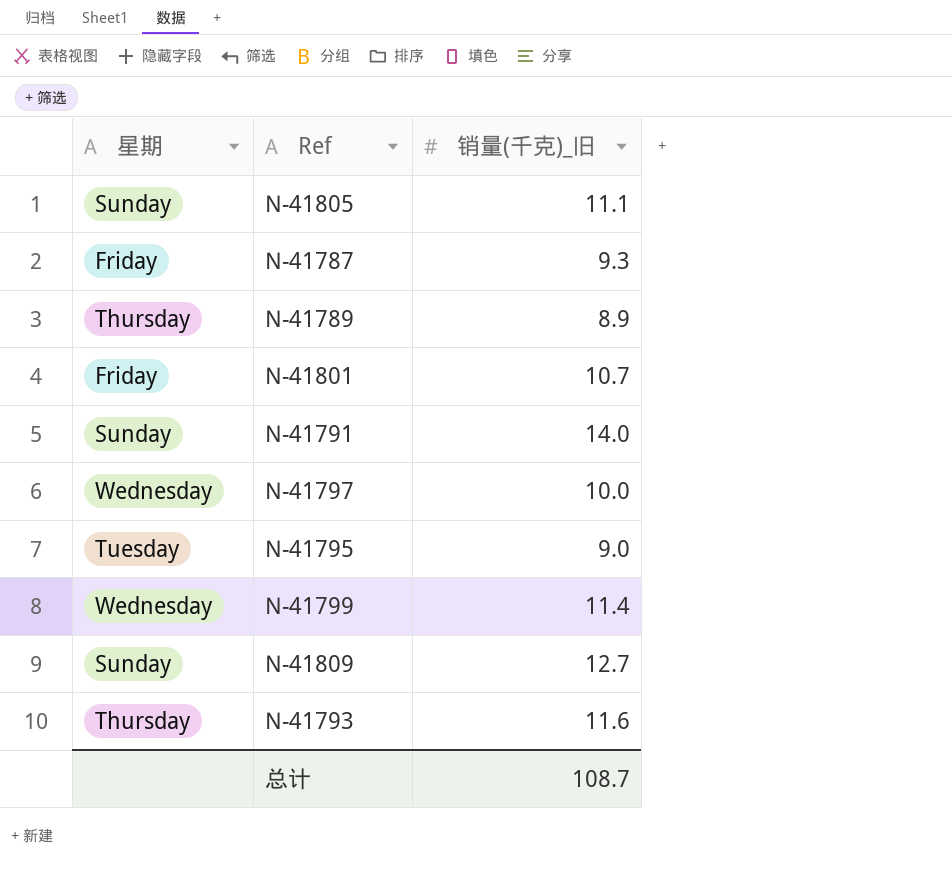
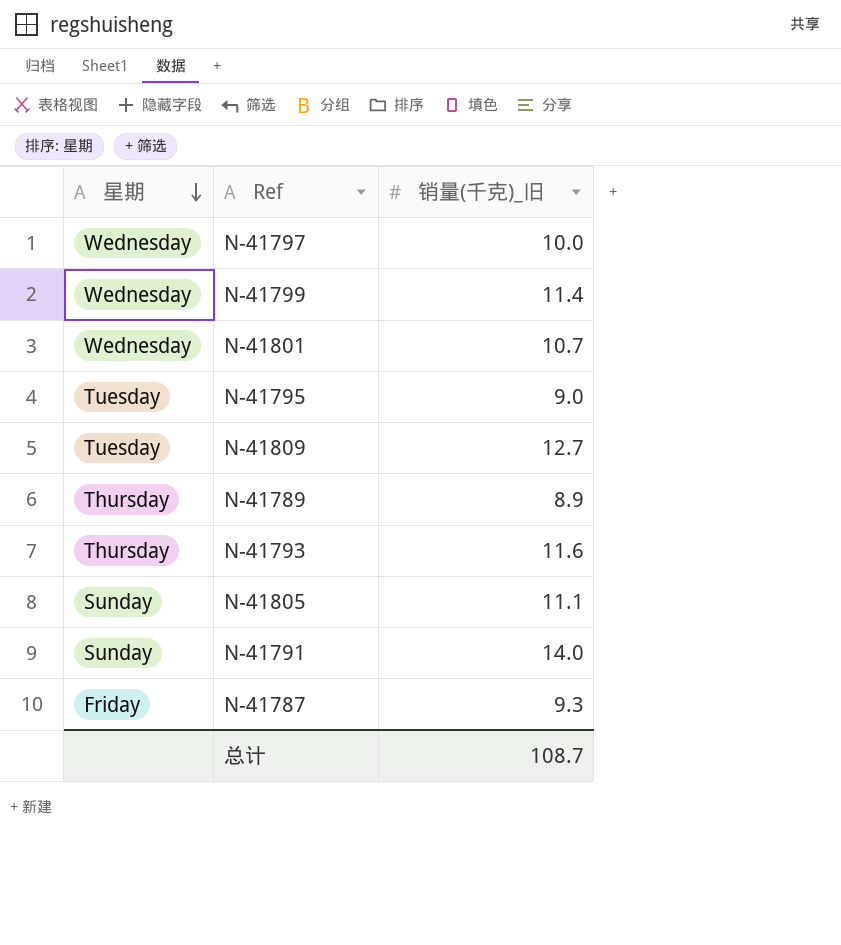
row order: none -> 星期 descending
N-41801 | 星期: Friday -> Wednesday
N-41809 | 星期: Sunday -> Tuesday

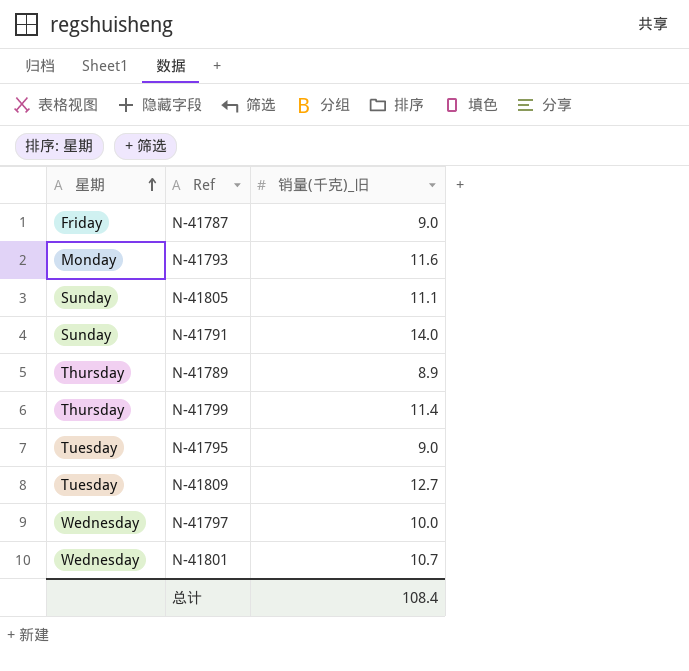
row order: 星期 descending -> 星期 ascending
N-41787 | 销量(千克)_旧: 9.3 -> 9.0
N-41793 | 星期: Thursday -> Monday
N-41799 | 星期: Wednesday -> Thursday
总计 | 销量(千克)_旧: 108.7 -> 108.4

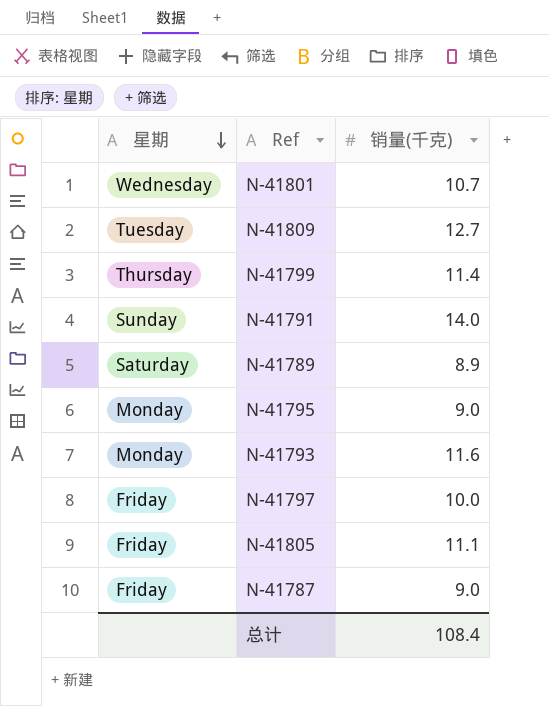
row order: 星期 ascending -> 星期 descending
column name: 销量(千克)_旧 -> 销量(千克)
N-41789 | 星期: Thursday -> Saturday
N-41795 | 星期: Tuesday -> Monday
N-41797 | 星期: Wednesday -> Friday
N-41805 | 星期: Sunday -> Friday

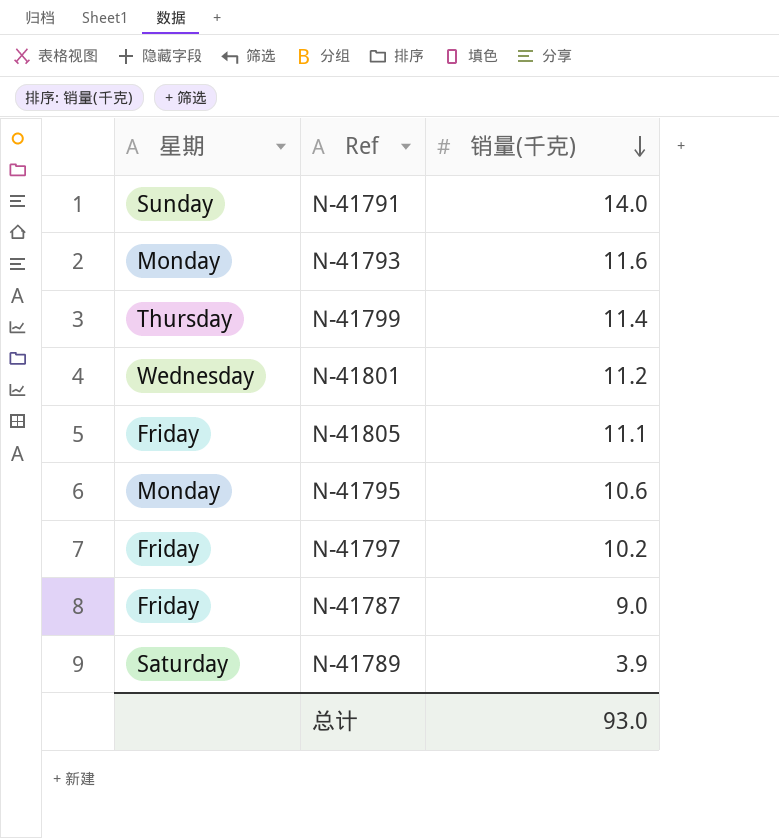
row order: 星期 descending -> 销量(千克) descending
row N-41809: Tuesday | 12.7 -> none
N-41801 | 销量(千克): 10.7 -> 11.2
N-41795 | 销量(千克): 9.0 -> 10.6
N-41797 | 销量(千克): 10.0 -> 10.2
N-41789 | 销量(千克): 8.9 -> 3.9
总计 | 销量(千克): 108.4 -> 93.0

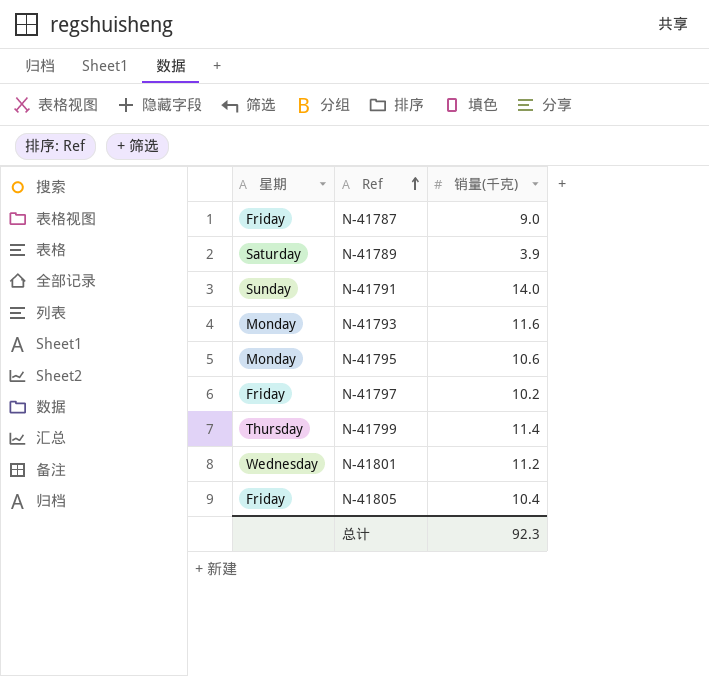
row order: 销量(千克) descending -> Ref ascending
N-41805 | 销量(千克): 11.1 -> 10.4
总计 | 销量(千克): 93.0 -> 92.3

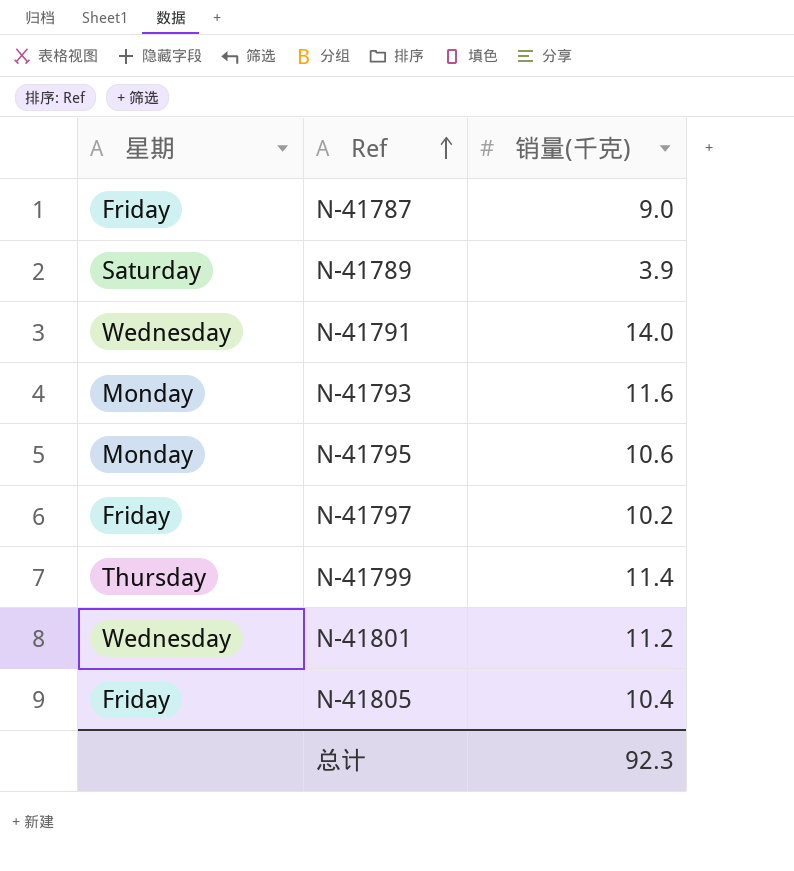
N-41791 | 星期: Sunday -> Wednesday

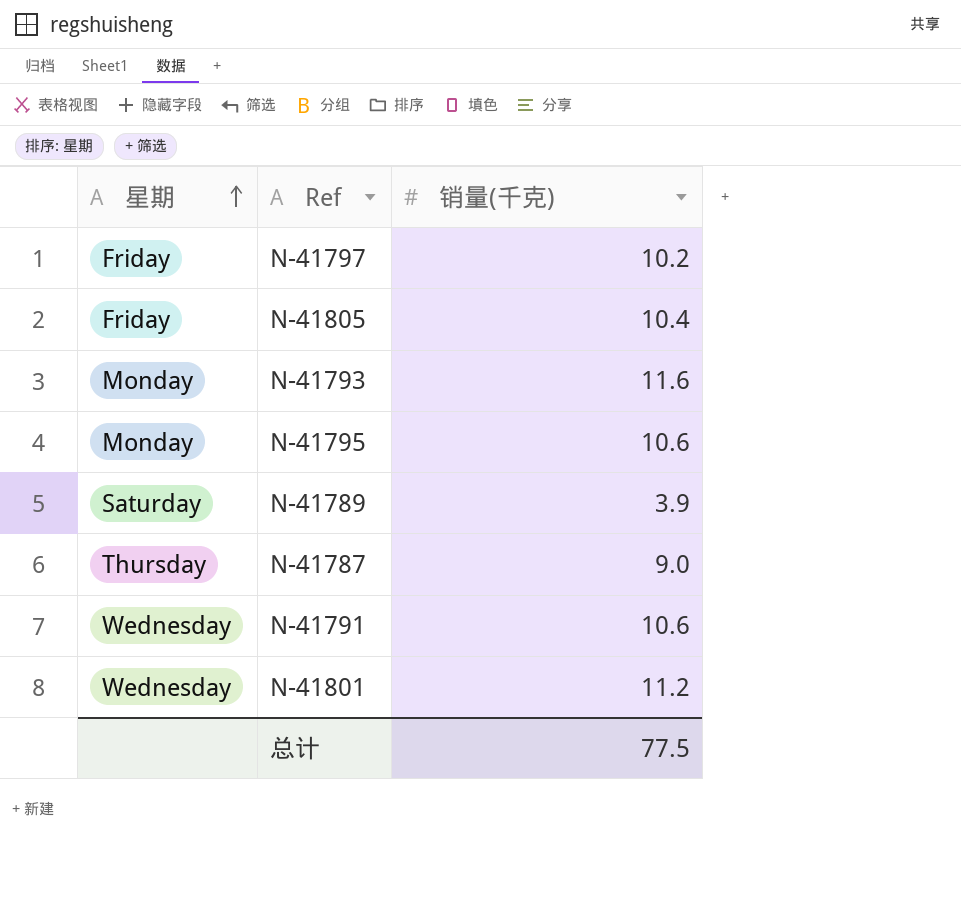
row order: Ref ascending -> 星期 ascending
row N-41799: Thursday | 11.4 -> none
N-41787 | 星期: Friday -> Thursday
N-41791 | 销量(千克): 14.0 -> 10.6
总计 | 销量(千克): 92.3 -> 77.5

